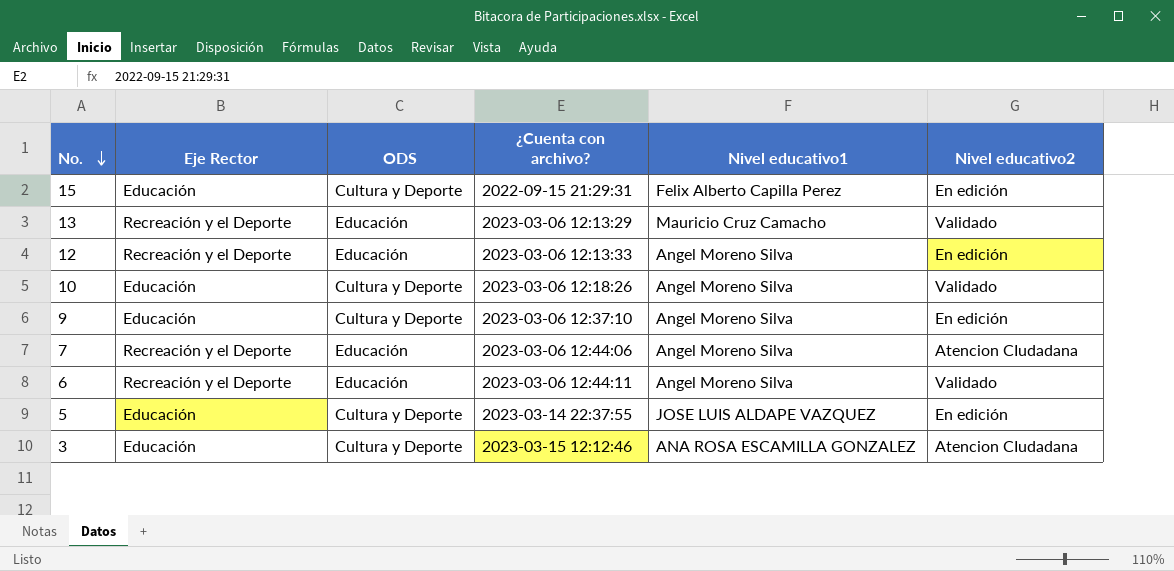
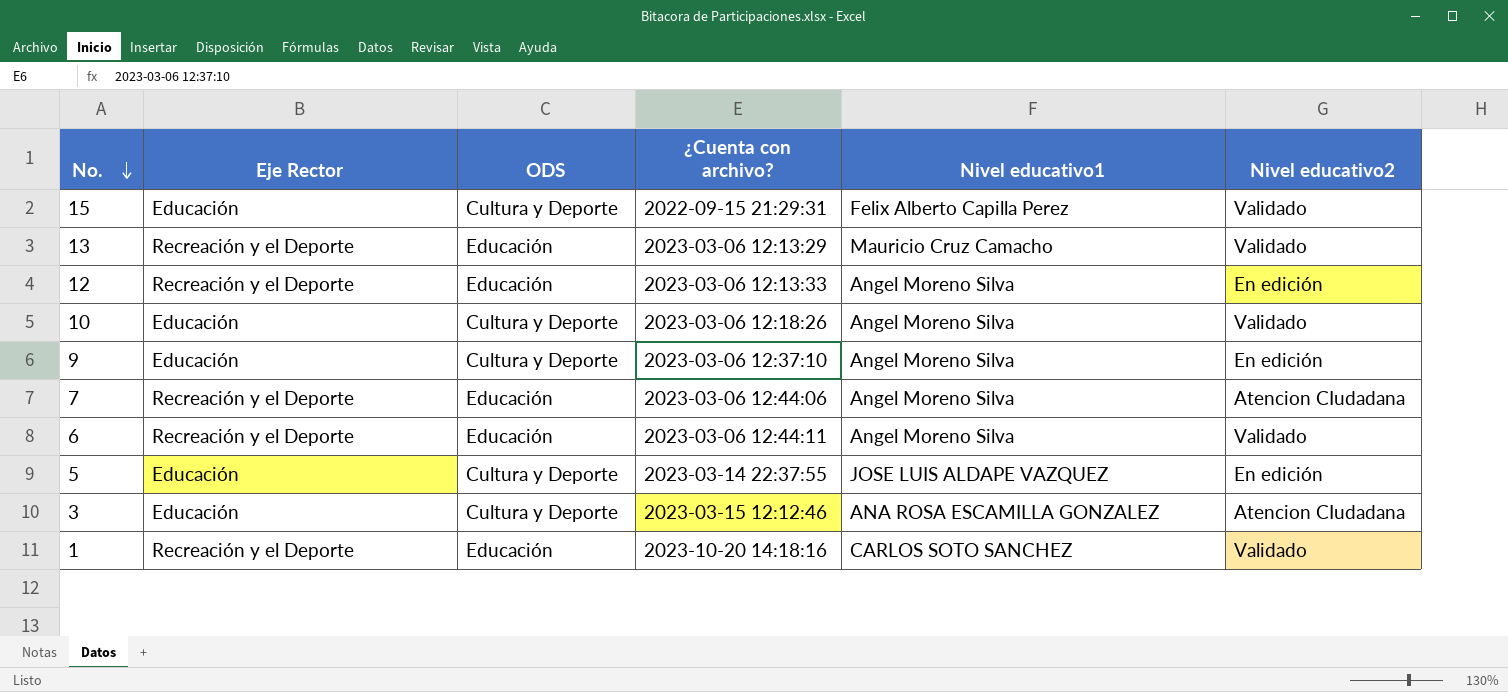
15 | Nivel educativo2: En edición -> Validado
row 1: none -> Recreación y el Deporte | Educación | 2023-10-20 14:18:16 | CARLOS SOTO SANCHEZ | Validado

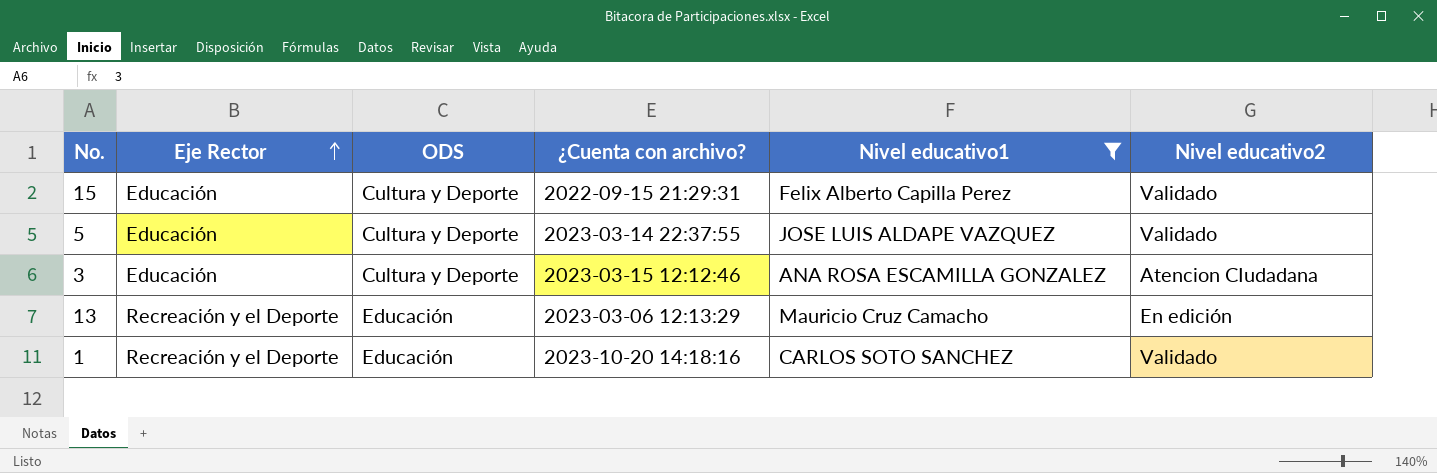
filter: none -> Nivel educativo1 != Angel Moreno Silva
row order: No. descending -> Eje Rector ascending
5 | Nivel educativo2: En edición -> Validado
13 | Nivel educativo2: Validado -> En edición

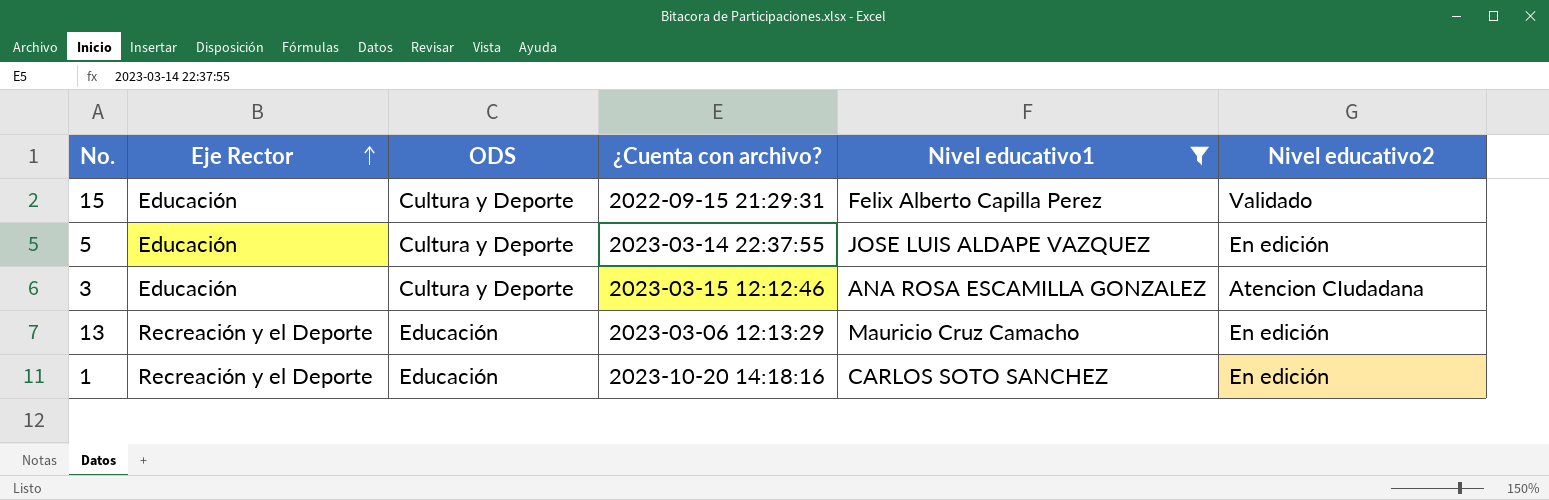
5 | Nivel educativo2: Validado -> En edición
1 | Nivel educativo2: Validado -> En edición

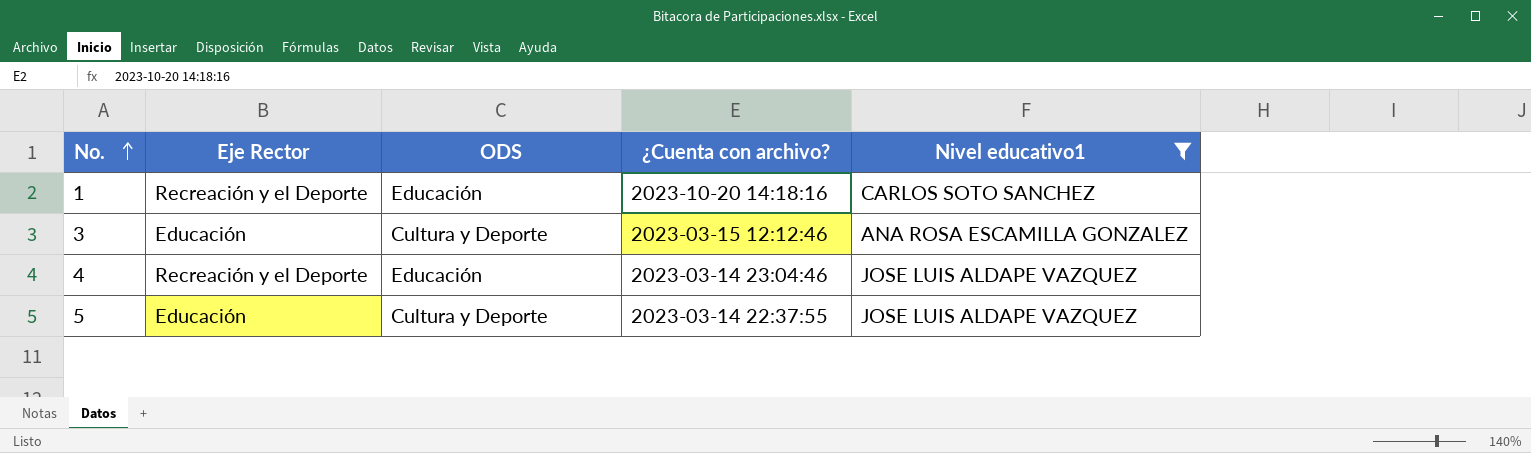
row order: Eje Rector ascending -> No. ascending
column Nivel educativo2 | position: 6 -> none
row 15: Educación | Cultura y Deporte | 2022-09-15 21:29:31 | Felix Alberto Capilla Perez | Validado -> none
row 13: Recreación y el Deporte | Educación | 2023-03-06 12:13:29 | Mauricio Cruz Camacho | En edición -> none
row 4: none -> Recreación y el Deporte | Educación | 2023-03-14 23:04:46 | JOSE LUIS ALDAPE VAZQUEZ

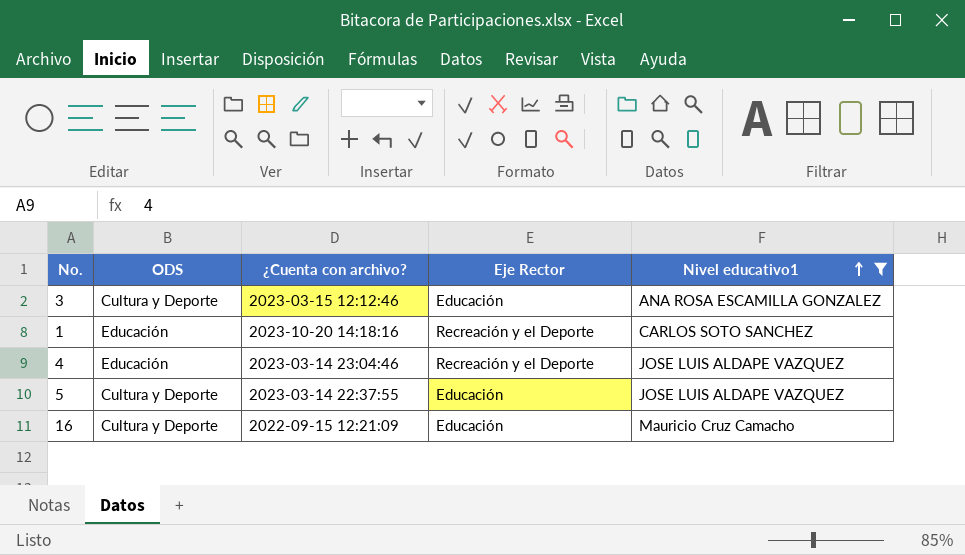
row order: No. ascending -> Nivel educativo1 ascending
column Eje Rector | position: 2 -> 4
row 16: none -> Cultura y Deporte | 2022-09-15 12:21:09 | Educación | Mauricio Cruz Camacho

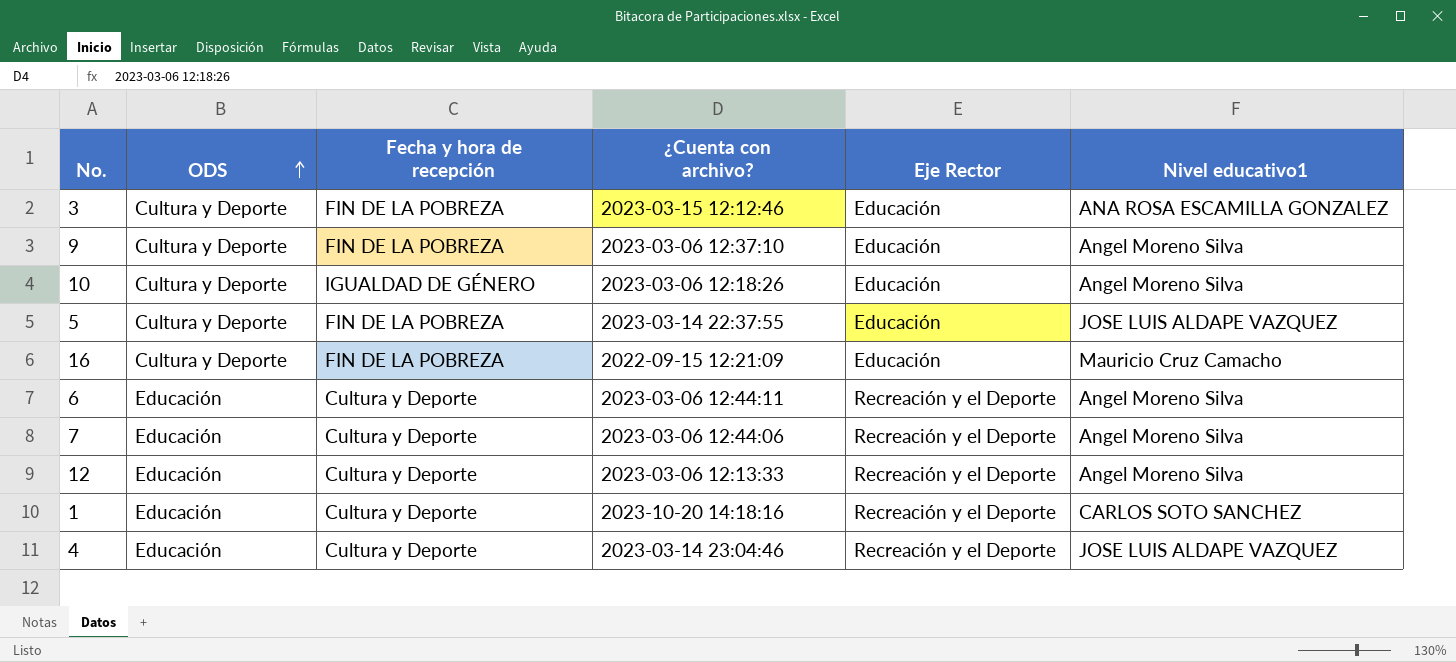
filter: Nivel educativo1 != Angel Moreno Silva -> none
row order: Nivel educativo1 ascending -> ODS ascending
column Fecha y hora de recepción | position: none -> 3

